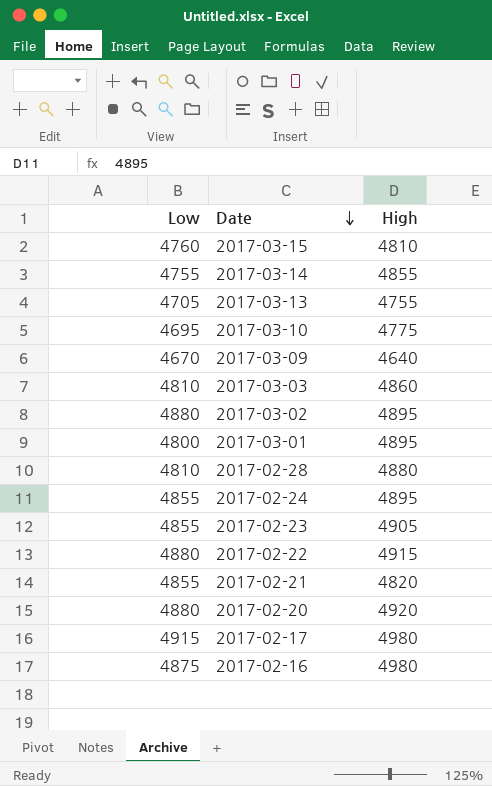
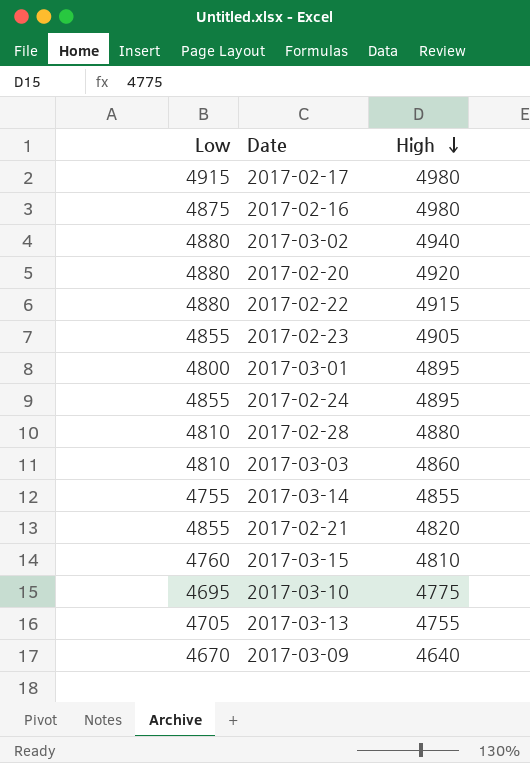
row order: Date descending -> High descending
2017-03-02 | High: 4895 -> 4940

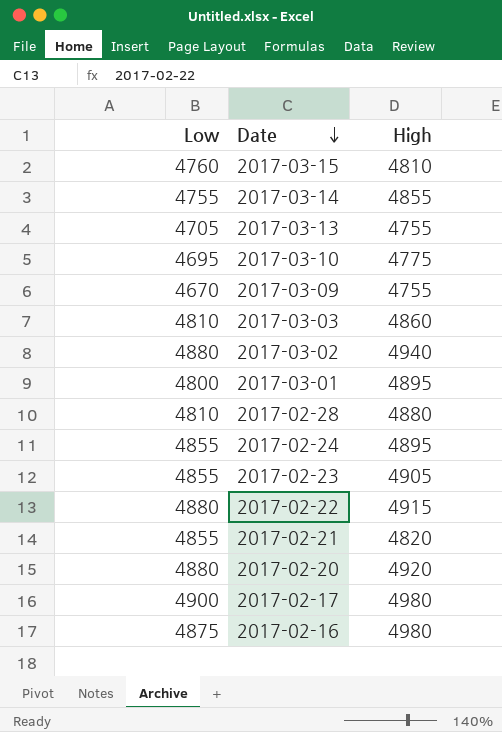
row order: High descending -> Date descending
2017-03-09 | High: 4640 -> 4755
2017-02-17 | Low: 4915 -> 4900

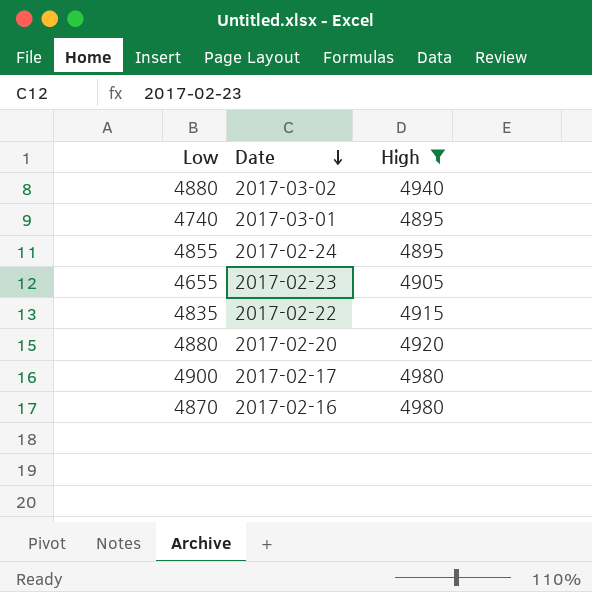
filter: none -> High >= 4895
2017-03-01 | Low: 4800 -> 4740
2017-02-23 | Low: 4855 -> 4655
2017-02-22 | Low: 4880 -> 4835
2017-02-16 | Low: 4875 -> 4870

